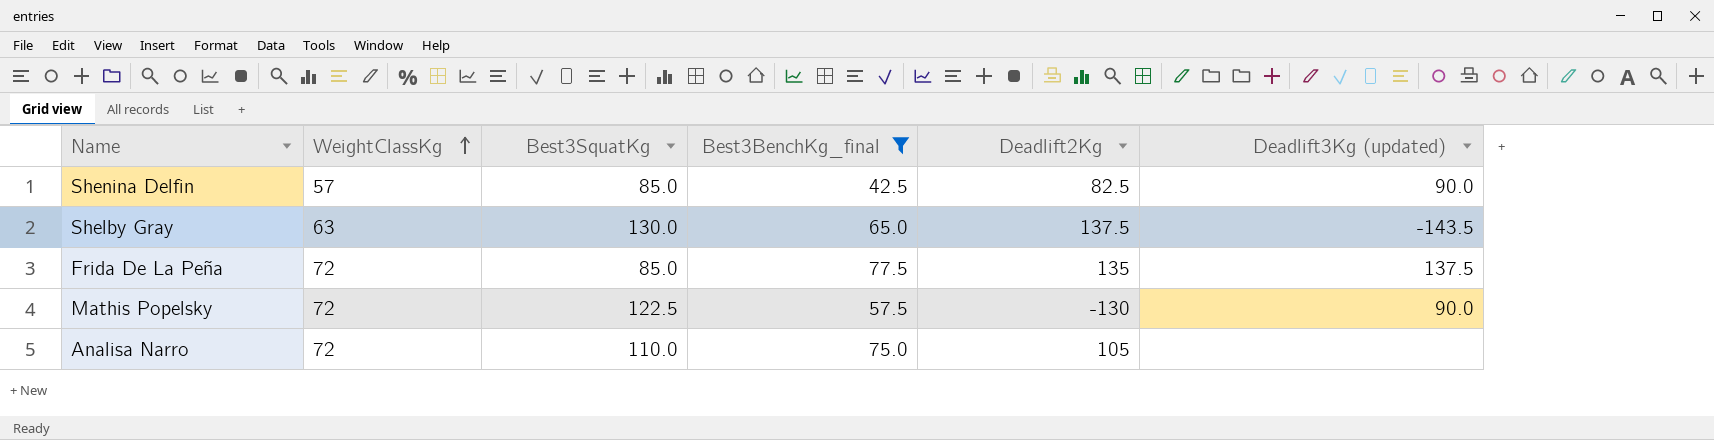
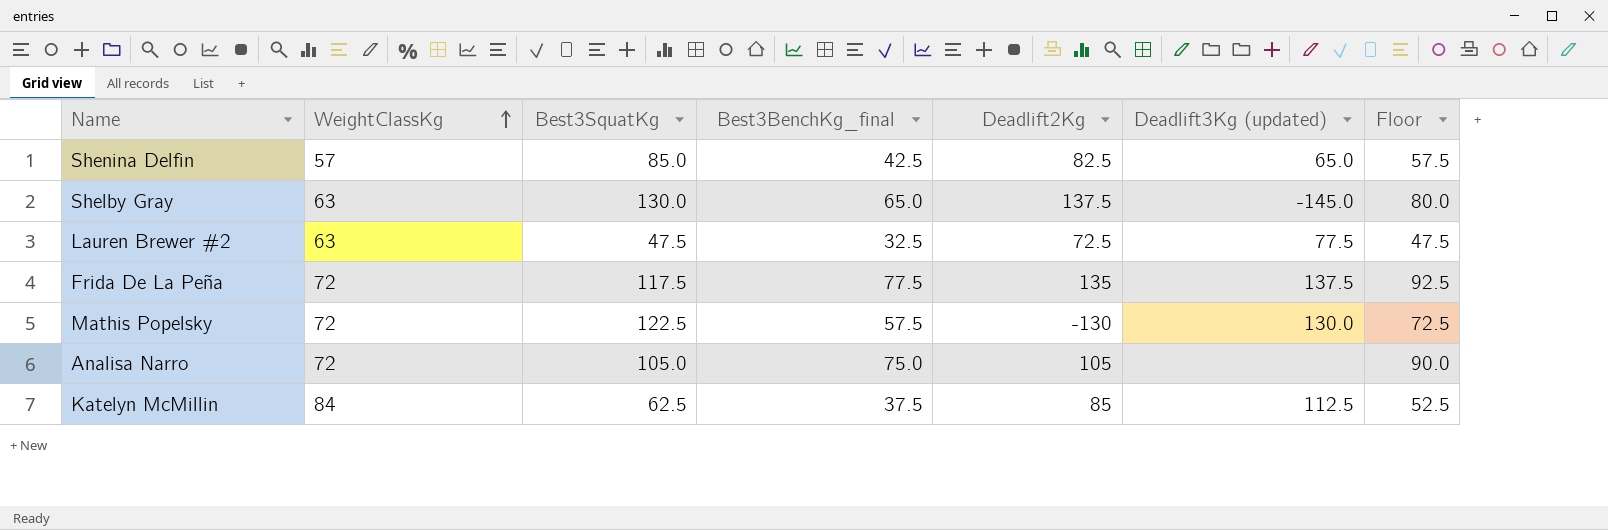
filter: Best3BenchKg_final >= 42.5 -> none
column Floor | formula: none -> [Best3BenchKg_final] + 15
Shenina Delfin | Deadlift3Kg (updated): 90.0 -> 65.0
Shelby Gray | Deadlift3Kg (updated): -143.5 -> -145.0
Frida De La Peña | Best3SquatKg: 85.0 -> 117.5
Mathis Popelsky | Deadlift3Kg (updated): 90.0 -> 130.0
Analisa Narro | Best3SquatKg: 110.0 -> 105.0

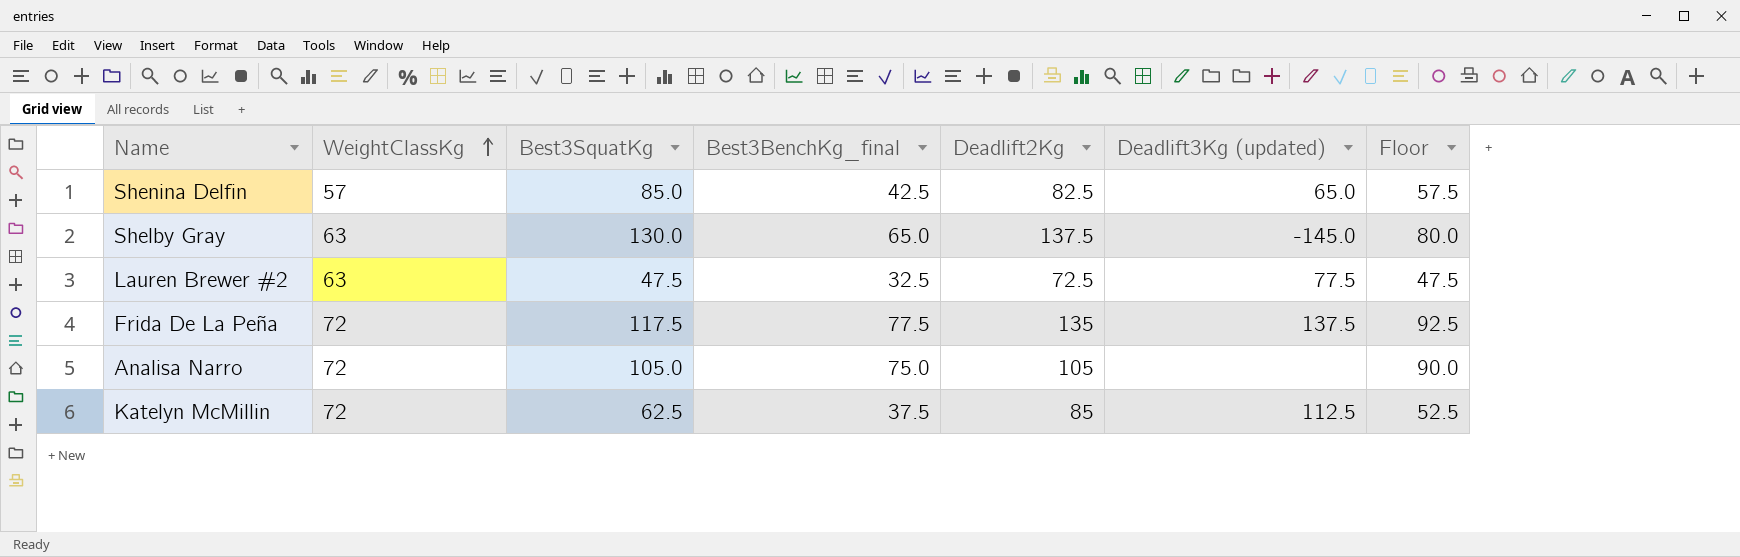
row Mathis Popelsky: 72 | 122.5 | 57.5 | -130 | 130.0 | 72.5 -> none
Katelyn McMillin | WeightClassKg: 84 -> 72

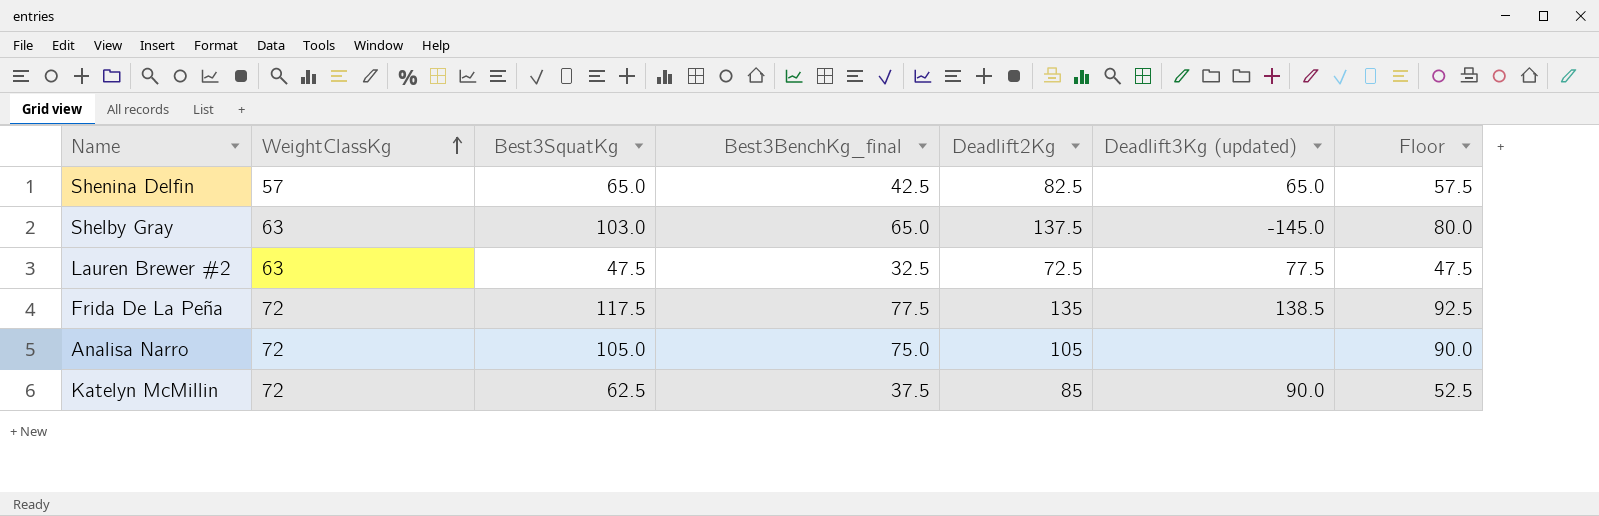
Shenina Delfin | Best3SquatKg: 85.0 -> 65.0
Shelby Gray | Best3SquatKg: 130.0 -> 103.0
Frida De La Peña | Deadlift3Kg (updated): 137.5 -> 138.5
Katelyn McMillin | Deadlift3Kg (updated): 112.5 -> 90.0

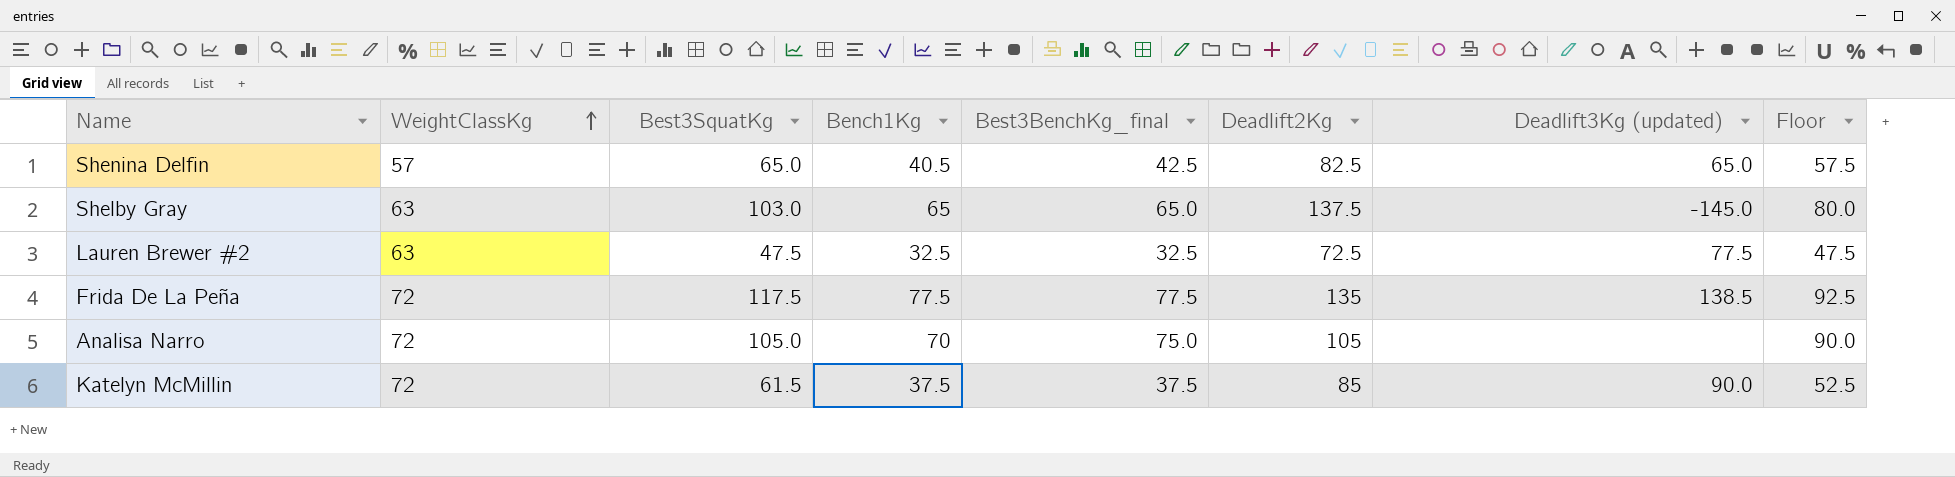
column Bench1Kg | position: none -> 4
Katelyn McMillin | Best3SquatKg: 62.5 -> 61.5

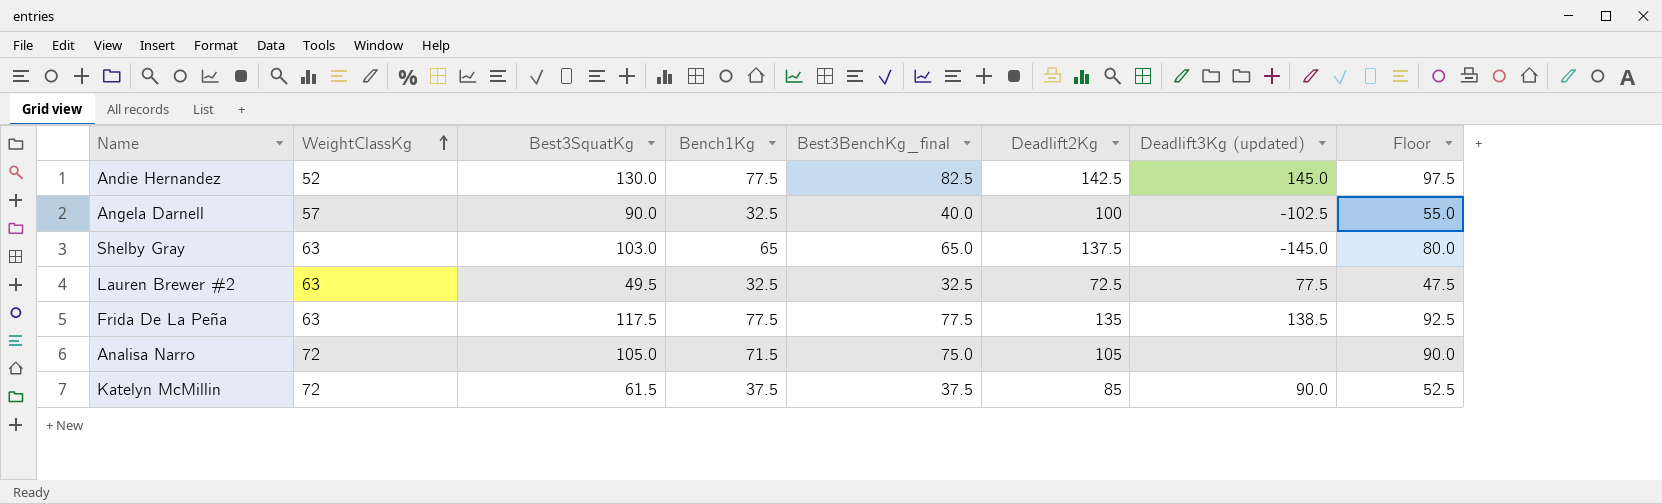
row Shenina Delfin: 57 | 65.0 | 40.5 | 42.5 | 82.5 | 65.0 | 57.5 -> none
row Andie Hernandez: none -> 52 | 130.0 | 77.5 | 82.5 | 142.5 | 145.0 | 97.5
row Angela Darnell: none -> 57 | 90.0 | 32.5 | 40.0 | 100 | -102.5 | 55.0
Lauren Brewer #2 | Best3SquatKg: 47.5 -> 49.5
Frida De La Peña | WeightClassKg: 72 -> 63
Analisa Narro | Bench1Kg: 70 -> 71.5

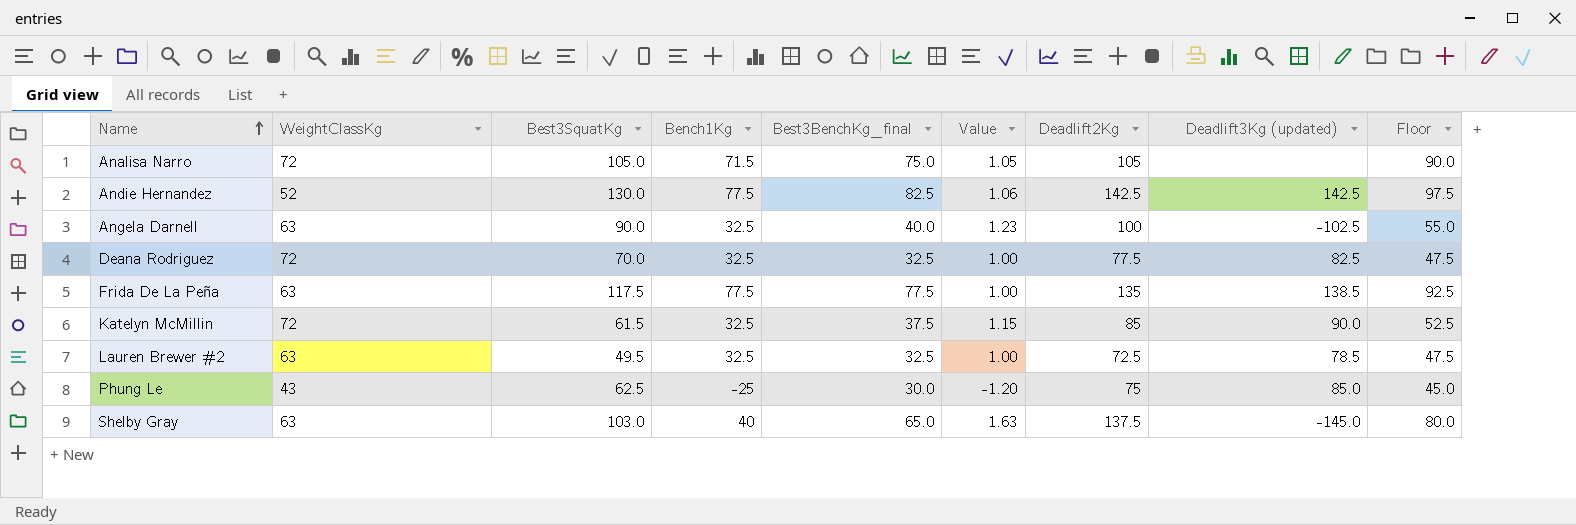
row order: WeightClassKg ascending -> Name ascending
column Value | formula: none -> [Best3BenchKg_final] / [Bench1Kg]
Andie Hernandez | Deadlift3Kg (updated): 145.0 -> 142.5
Angela Darnell | WeightClassKg: 57 -> 63
row Deana Rodriguez: none -> 72 | 70.0 | 32.5 | 32.5 | 1.00 | 77.5 | 82.5 | 47.5
Katelyn McMillin | Bench1Kg: 37.5 -> 32.5
Lauren Brewer #2 | Deadlift3Kg (updated): 77.5 -> 78.5
row Phung Le: none -> 43 | 62.5 | -25 | 30.0 | -1.20 | 75 | 85.0 | 45.0
Shelby Gray | Bench1Kg: 65 -> 40

